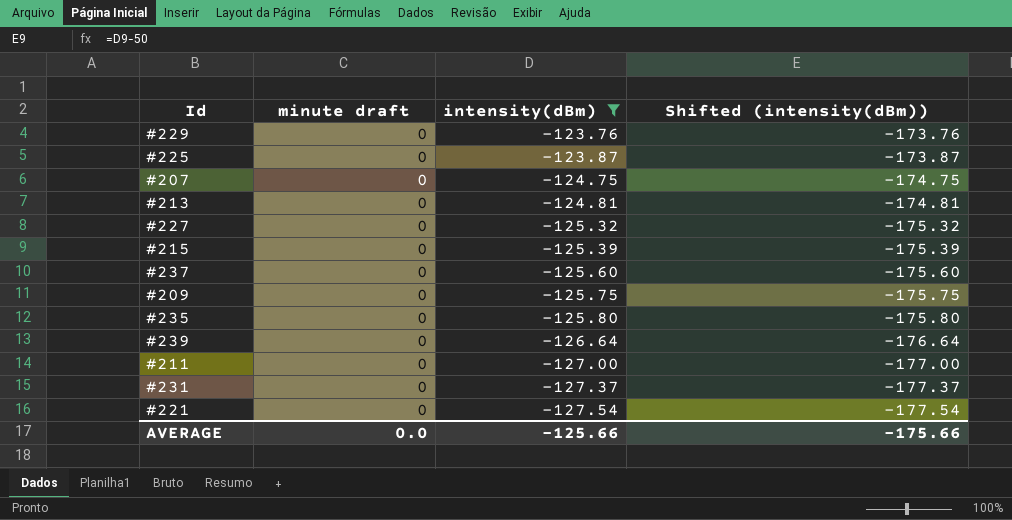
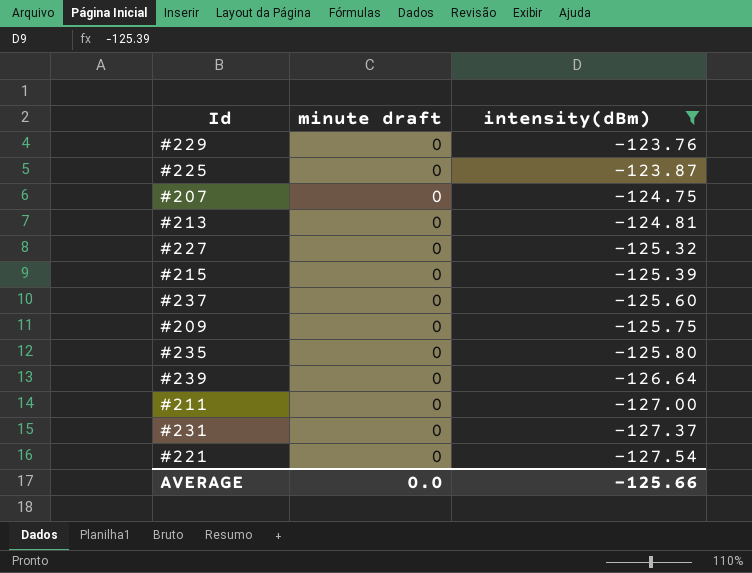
column Shifted (intensity(dBm)) | formula: [intensity(dBm)] - 50 -> none

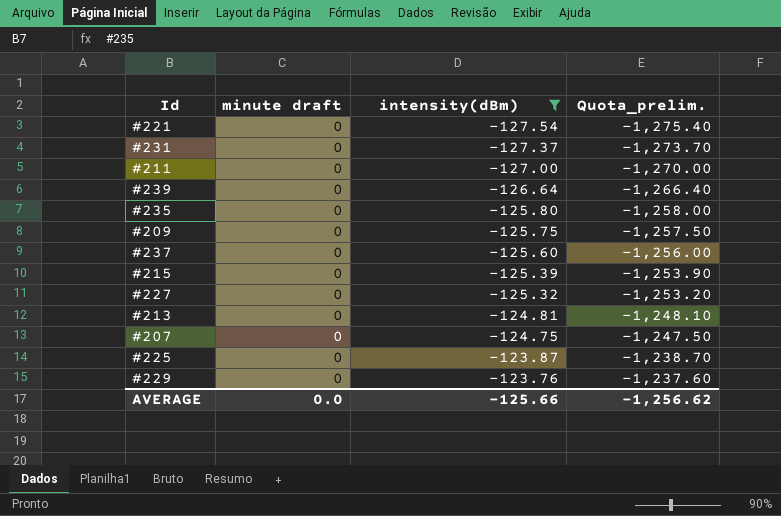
row order: intensity(dBm) descending -> intensity(dBm) ascending
column Quota_prelim. | formula: none -> [intensity(dBm)] * 10

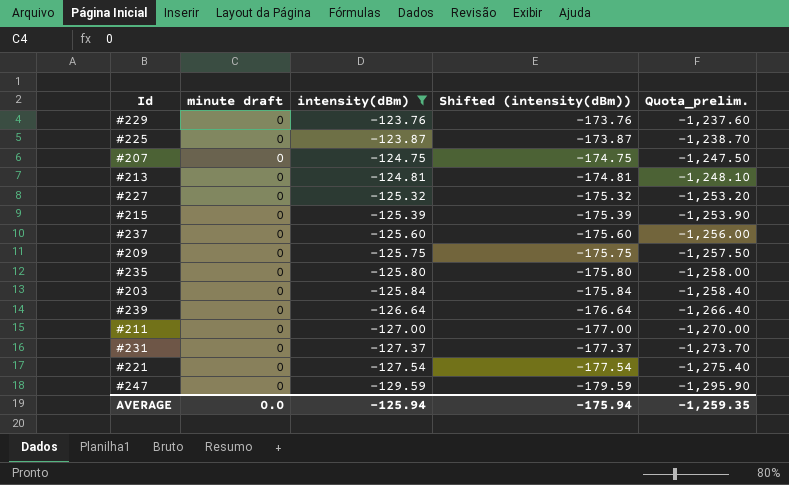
row order: intensity(dBm) ascending -> intensity(dBm) descending
column Shifted (intensity(dBm)) | formula: none -> [intensity(dBm)] - 50
row #203: none -> 0 | -125.84 | -175.84 | -1,258.40
row #247: none -> 0 | -129.59 | -179.59 | -1,295.90
AVERAGE | intensity(dBm): -125.66 -> -125.94
AVERAGE | Quota_prelim.: -1,256.62 -> -1,259.35

